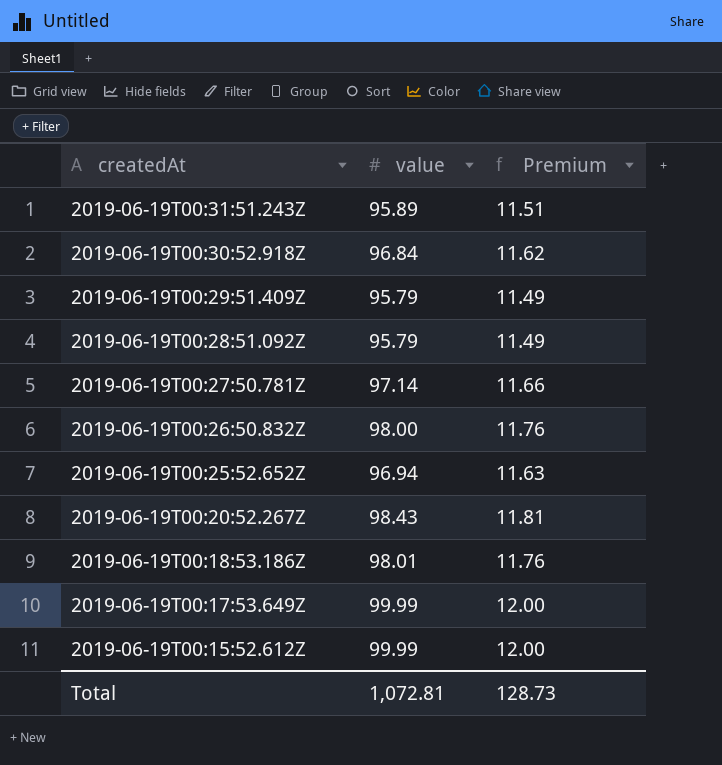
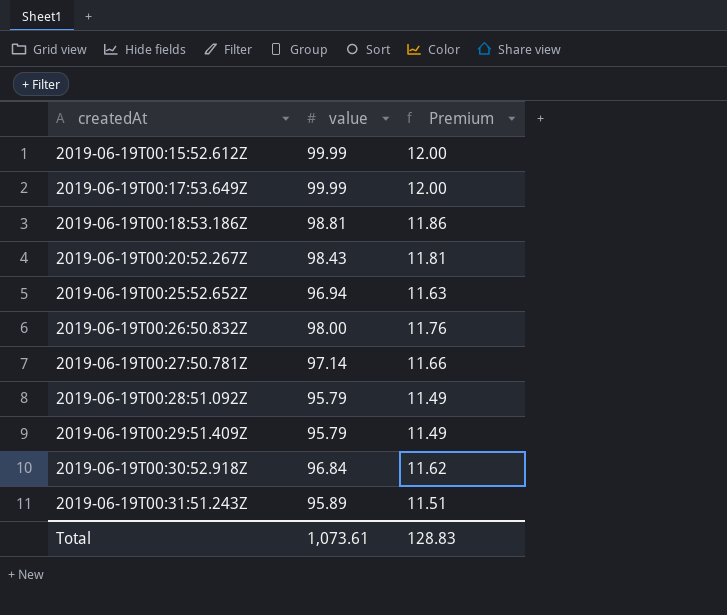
row order: createdAt descending -> createdAt ascending
2019-06-19T00:18:53.186Z | value: 98.01 -> 98.81
2019-06-19T00:18:53.186Z | Premium: 11.76 -> 11.86
Total | value: 1,072.81 -> 1,073.61
Total | Premium: 128.73 -> 128.83

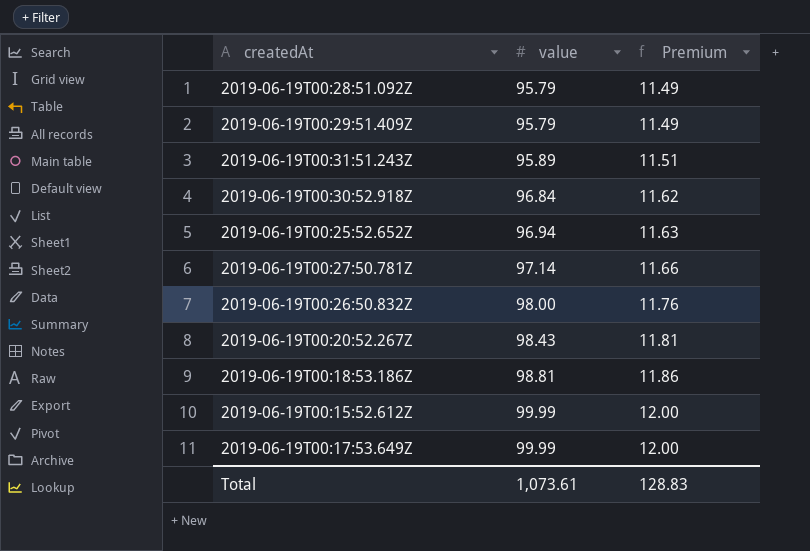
row order: createdAt ascending -> value ascending

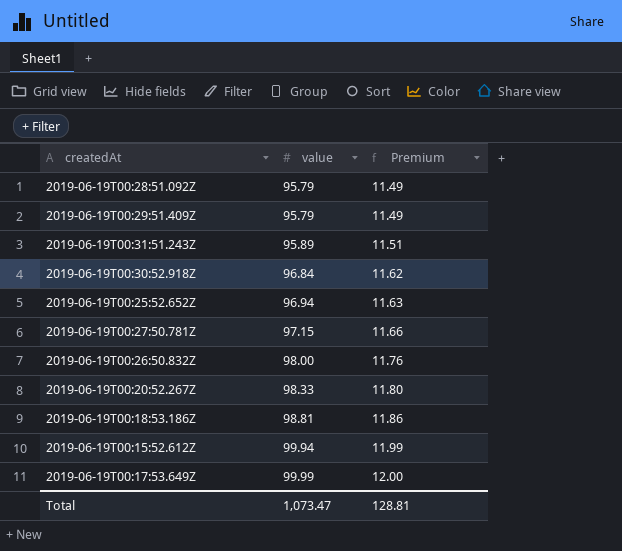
2019-06-19T00:27:50.781Z | value: 97.14 -> 97.15
2019-06-19T00:20:52.267Z | value: 98.43 -> 98.33
2019-06-19T00:20:52.267Z | Premium: 11.81 -> 11.80
2019-06-19T00:15:52.612Z | value: 99.99 -> 99.94
2019-06-19T00:15:52.612Z | Premium: 12.00 -> 11.99
Total | value: 1,073.61 -> 1,073.47
Total | Premium: 128.83 -> 128.81

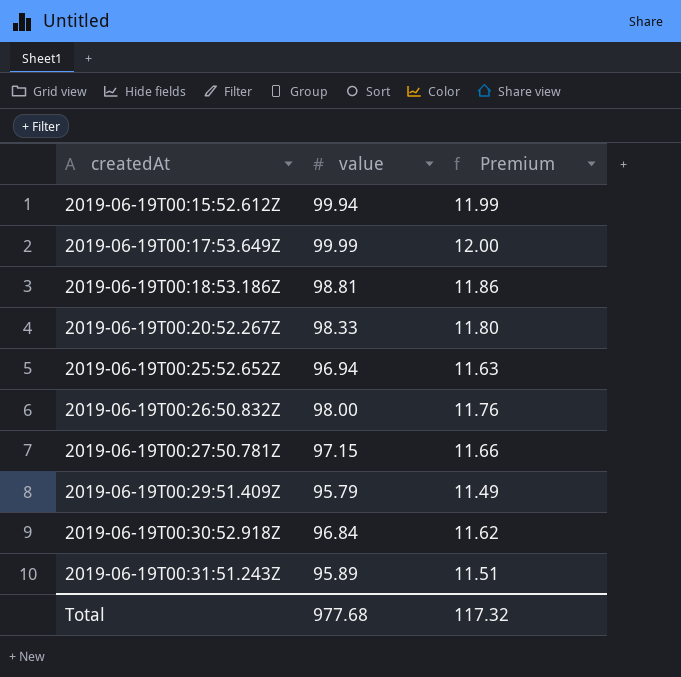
row order: value ascending -> createdAt ascending
row 2019-06-19T00:28:51.092Z: 95.79 | 11.49 -> none
Total | value: 1,073.47 -> 977.68
Total | Premium: 128.81 -> 117.32

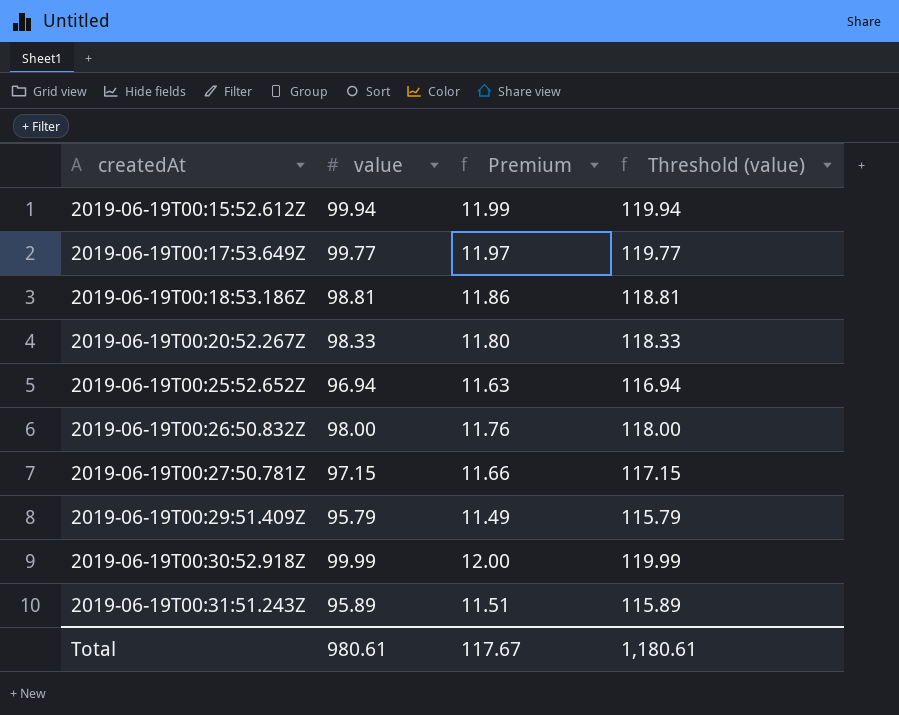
column Threshold (value) | formula: none -> [value] + 20
2019-06-19T00:17:53.649Z | value: 99.99 -> 99.77
2019-06-19T00:17:53.649Z | Premium: 12.00 -> 11.97
2019-06-19T00:30:52.918Z | value: 96.84 -> 99.99
2019-06-19T00:30:52.918Z | Premium: 11.62 -> 12.00
Total | value: 977.68 -> 980.61
Total | Premium: 117.32 -> 117.67

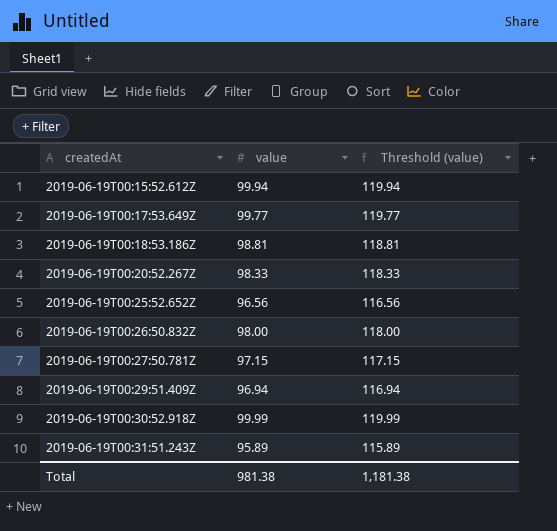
column Premium | formula: [value] * 0.12 -> none
2019-06-19T00:25:52.652Z | value: 96.94 -> 96.56
2019-06-19T00:25:52.652Z | Threshold (value): 116.94 -> 116.56
2019-06-19T00:29:51.409Z | value: 95.79 -> 96.94
2019-06-19T00:29:51.409Z | Threshold (value): 115.79 -> 116.94
Total | value: 980.61 -> 981.38
Total | Threshold (value): 1,180.61 -> 1,181.38

